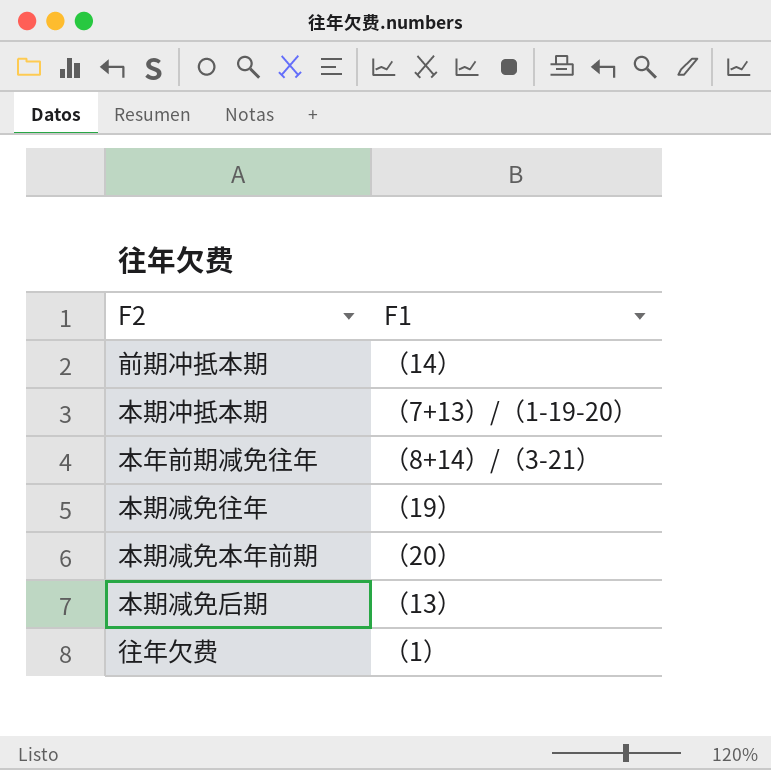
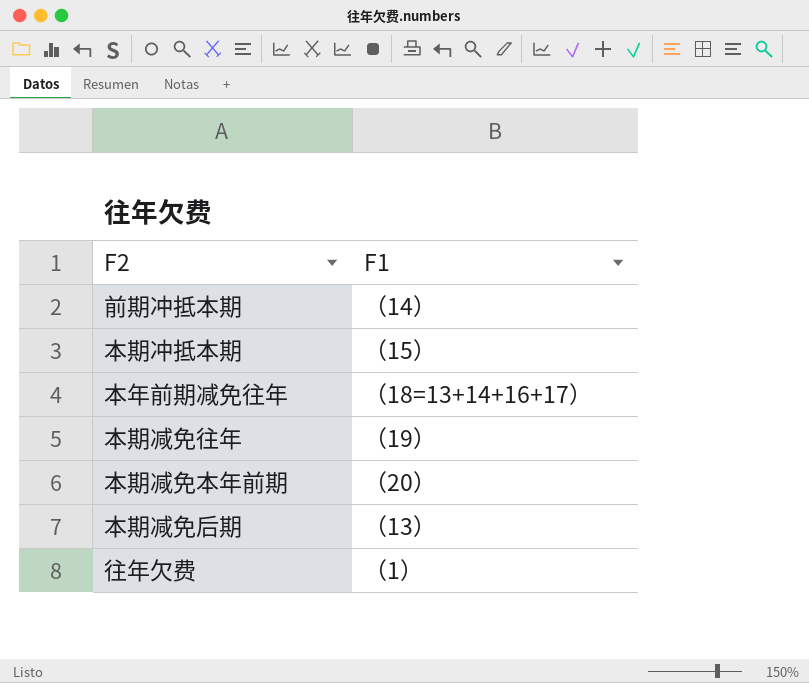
本期冲抵本期 | F1: （7+13）/（1-19-20） -> （15）
本年前期减免往年 | F1: （8+14）/（3-21） -> （18=13+14+16+17）

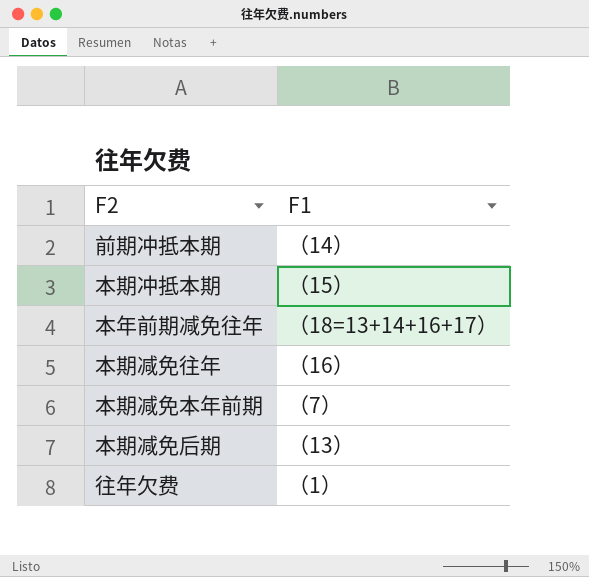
本期减免往年 | F1: （19） -> （16）
本期减免本年前期 | F1: （20） -> （7）

